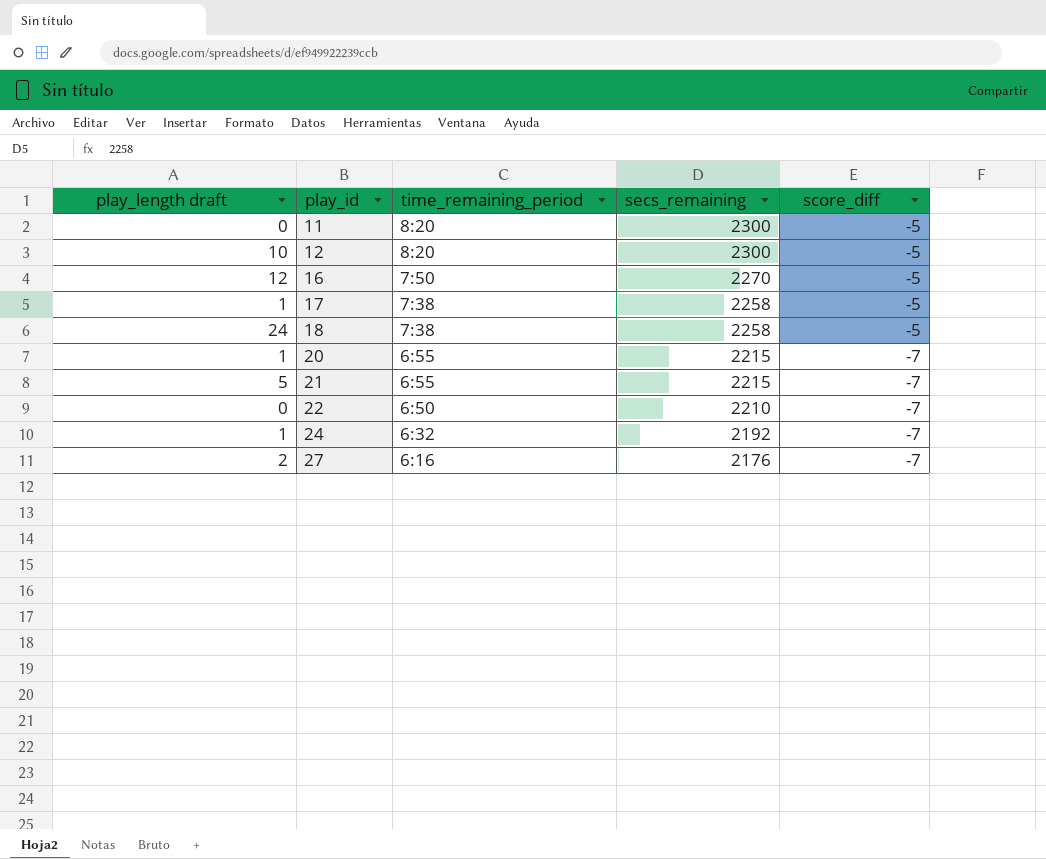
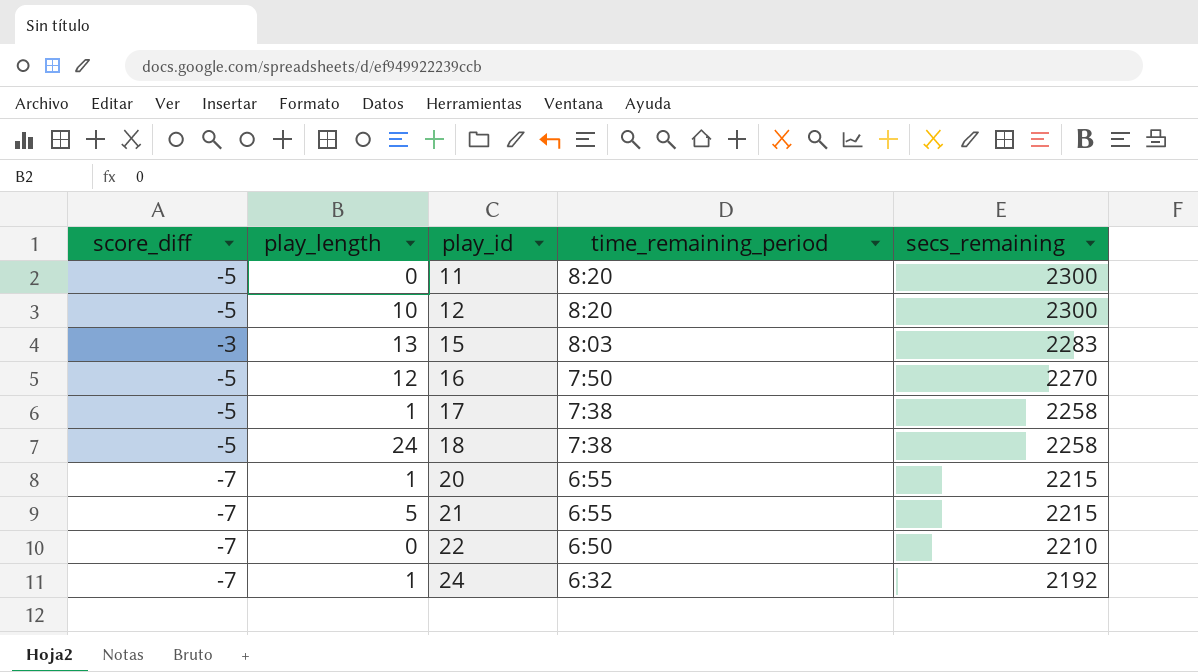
column score_diff | position: 5 -> 1
column name: play_length draft -> play_length
row 27: 2 | 6:16 | 2176 | -7 -> none
row 15: none -> -3 | 13 | 8:03 | 2283

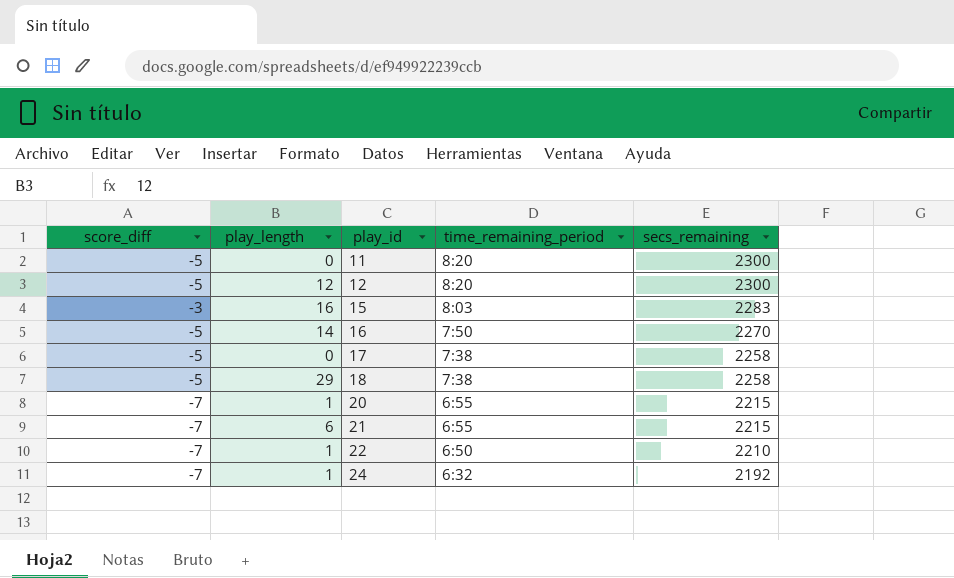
12 | play_length: 10 -> 12
15 | play_length: 13 -> 16
16 | play_length: 12 -> 14
17 | play_length: 1 -> 0
18 | play_length: 24 -> 29
21 | play_length: 5 -> 6
22 | play_length: 0 -> 1

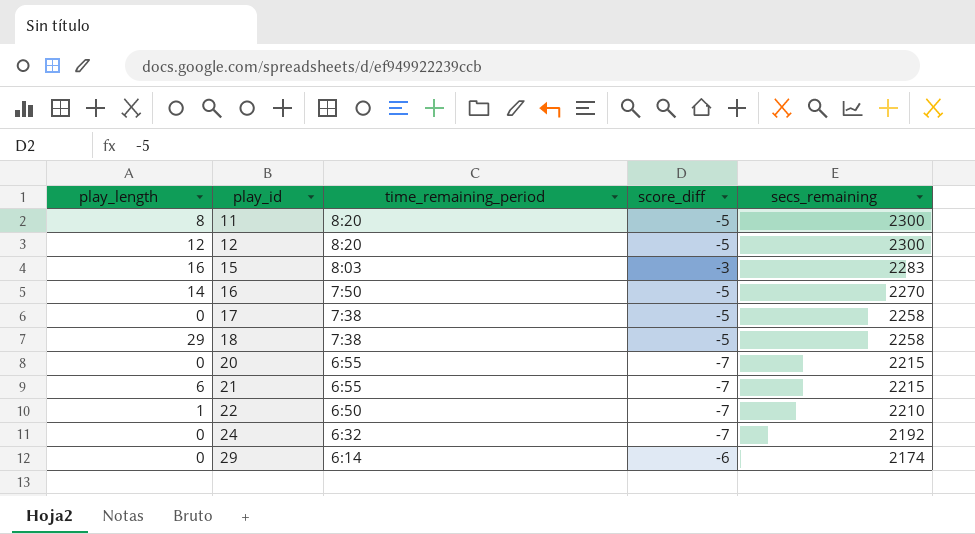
column score_diff | position: 1 -> 4
11 | play_length: 0 -> 8
20 | play_length: 1 -> 0
24 | play_length: 1 -> 0
row 29: none -> 0 | 6:14 | -6 | 2174

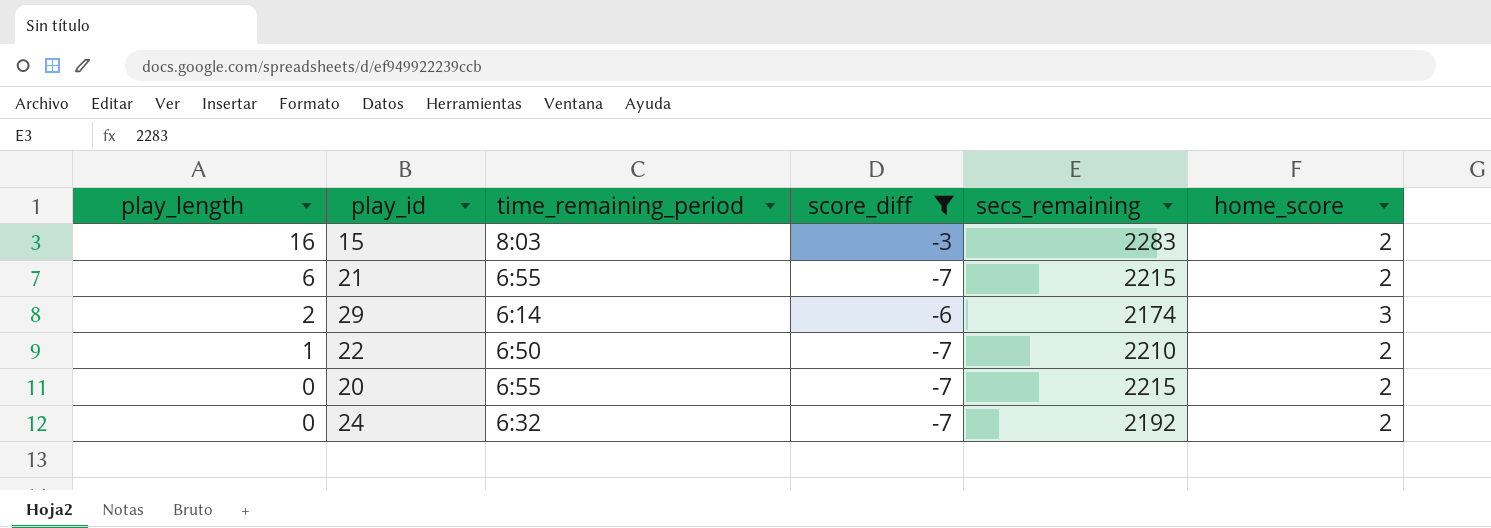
filter: none -> score_diff != -5
row order: play_id ascending -> play_length descending
column home_score | position: none -> 6
29 | play_length: 0 -> 2

